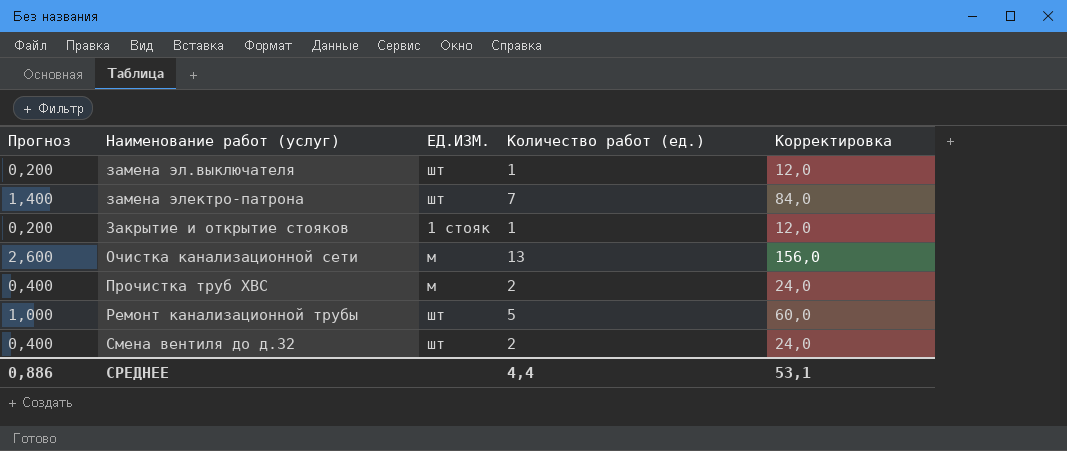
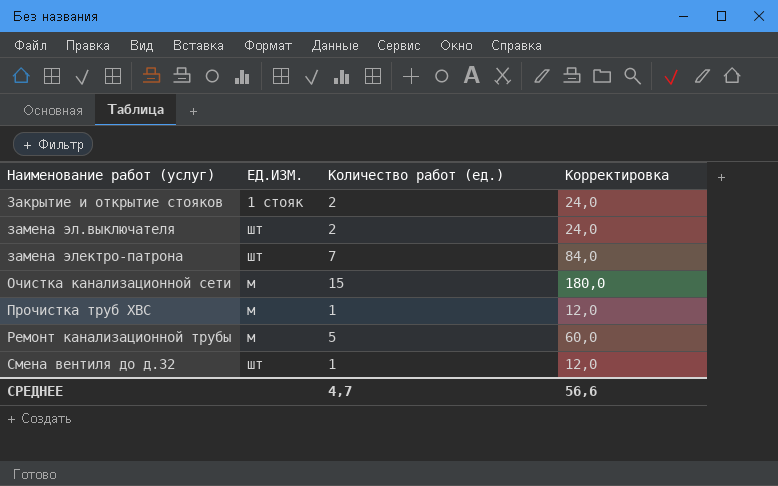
row order: none -> Наименование работ (услуг) ascending
column Прогноз | formula: [Количество работ (ед.)] * 0,2 -> none
Закрытие и открытие стояков | Количество работ (ед.): 1 -> 2
Закрытие и открытие стояков | Корректировка: 12,0 -> 24,0
замена эл.выключателя | Количество работ (ед.): 1 -> 2
замена эл.выключателя | Корректировка: 12,0 -> 24,0
Очистка канализационной сети | Количество работ (ед.): 13 -> 15
Очистка канализационной сети | Корректировка: 156,0 -> 180,0
Прочистка труб ХВС | Количество работ (ед.): 2 -> 1
Прочистка труб ХВС | Корректировка: 24,0 -> 12,0
Ремонт канализационной трубы | ЕД.ИЗМ.: шт -> м
Смена вентиля до д.32 | Количество работ (ед.): 2 -> 1
Смена вентиля до д.32 | Корректировка: 24,0 -> 12,0
СРЕДНЕЕ | Количество работ (ед.): 4,4 -> 4,7
СРЕДНЕЕ | Корректировка: 53,1 -> 56,6

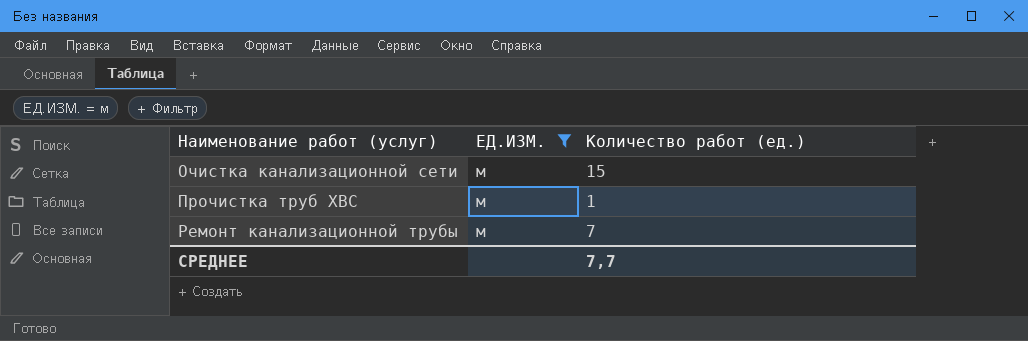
filter: none -> ЕД.ИЗМ. = м
column Корректировка | formula: [Количество работ (ед.)] * 12 -> none
Ремонт канализационной трубы | Количество работ (ед.): 5 -> 7
СРЕДНЕЕ | Количество работ (ед.): 4,7 -> 7,7

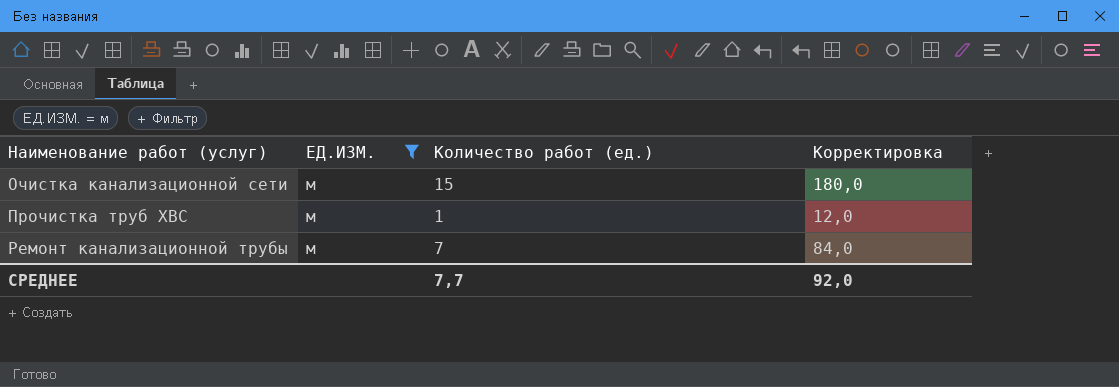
column Корректировка | formula: none -> [Количество работ (ед.)] * 12

